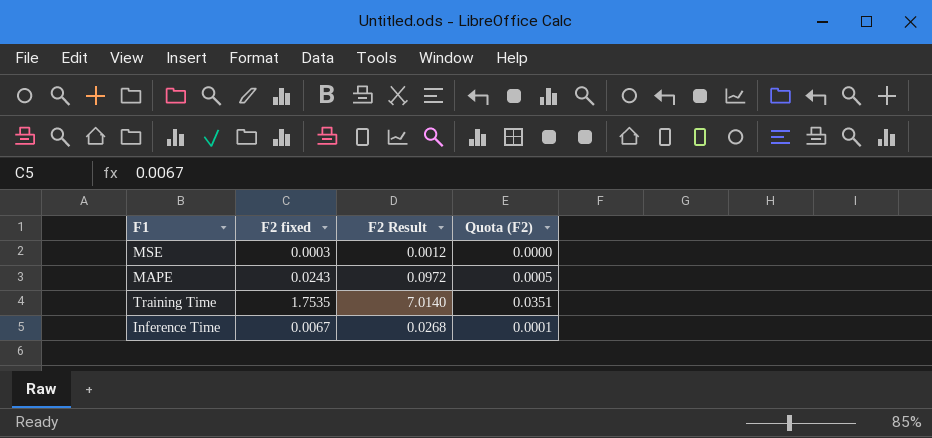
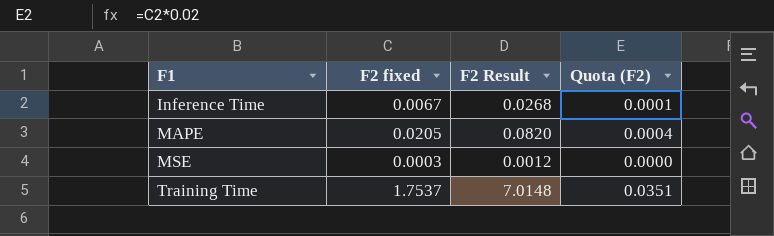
row order: none -> F1 ascending
MAPE | F2 fixed: 0.0243 -> 0.0205
MAPE | F2 Result: 0.0972 -> 0.0820
MAPE | Quota (F2): 0.0005 -> 0.0004
Training Time | F2 fixed: 1.7535 -> 1.7537
Training Time | F2 Result: 7.0140 -> 7.0148

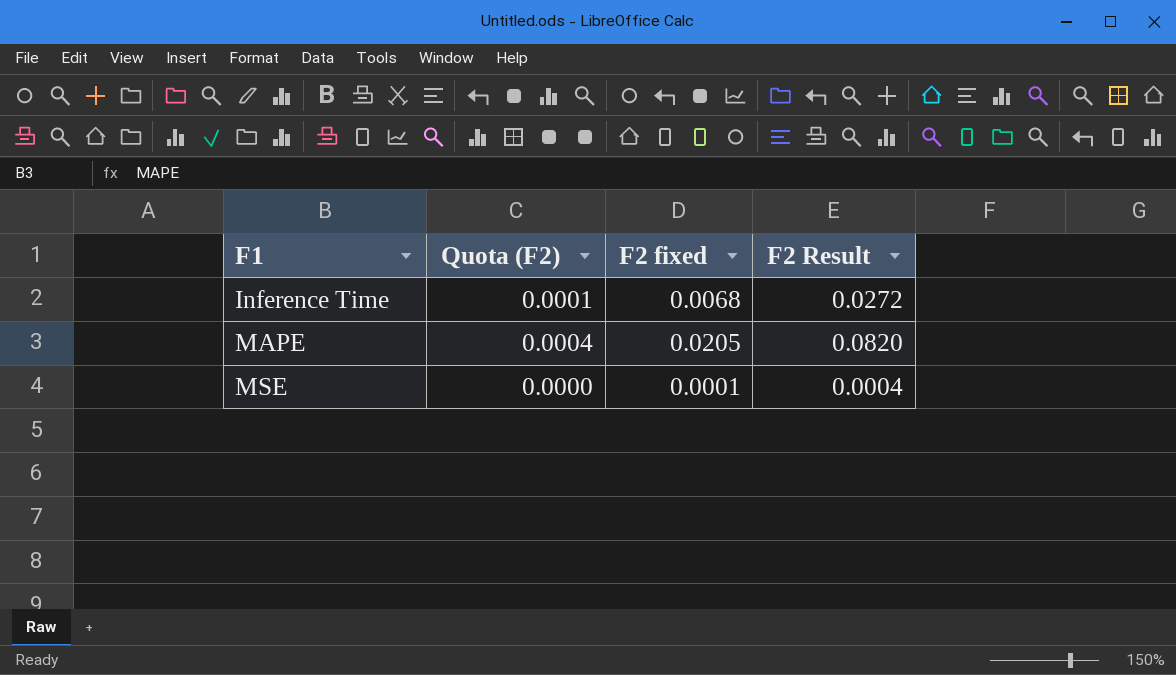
column Quota (F2) | position: 4 -> 2
row Training Time: 1.7537 | 7.0148 | 0.0351 -> none
Inference Time | F2 fixed: 0.0067 -> 0.0068
Inference Time | F2 Result: 0.0268 -> 0.0272
MSE | F2 fixed: 0.0003 -> 0.0001
MSE | F2 Result: 0.0012 -> 0.0004

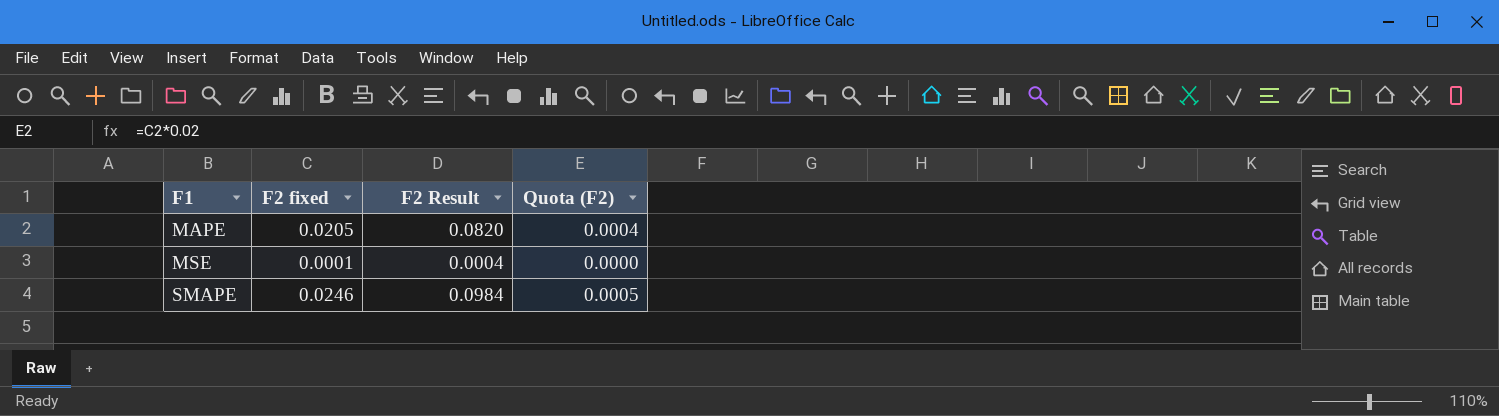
column Quota (F2) | position: 2 -> 4
row Inference Time: 0.0001 | 0.0068 | 0.0272 -> none
row SMAPE: none -> 0.0246 | 0.0984 | 0.0005

